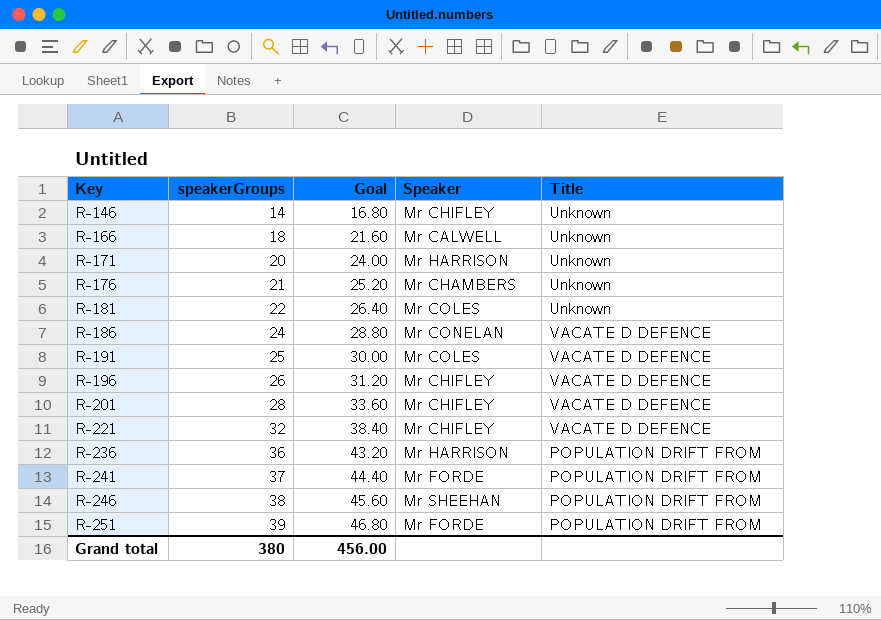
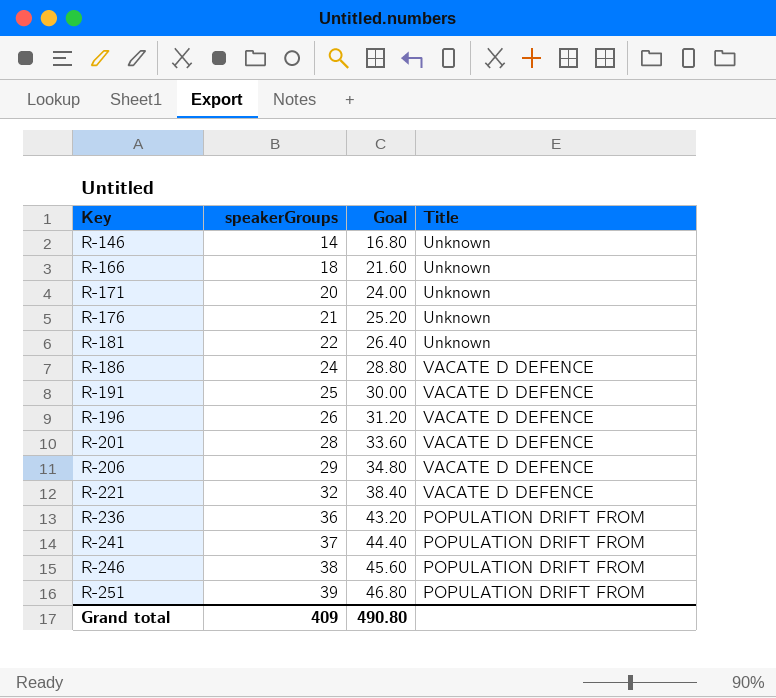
column Speaker | position: 4 -> none
row R-206: none -> 29 | 34.80 | VACATE D DEFENCE
Grand total | speakerGroups: 380 -> 409
Grand total | Goal: 456.00 -> 490.80

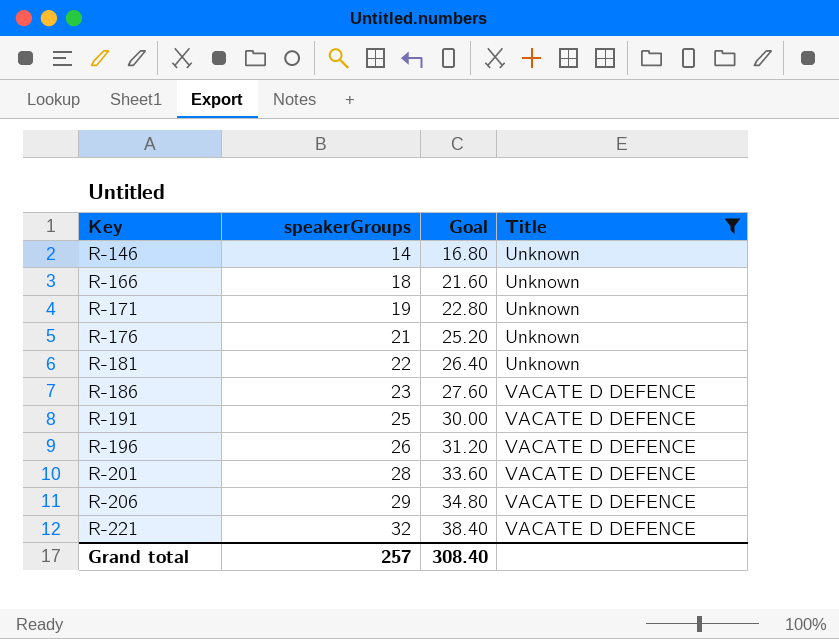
filter: none -> Title != POPULATION DRIFT FROM
R-171 | speakerGroups: 20 -> 19
R-171 | Goal: 24.00 -> 22.80
R-186 | speakerGroups: 24 -> 23
R-186 | Goal: 28.80 -> 27.60
Grand total | speakerGroups: 409 -> 257
Grand total | Goal: 490.80 -> 308.40

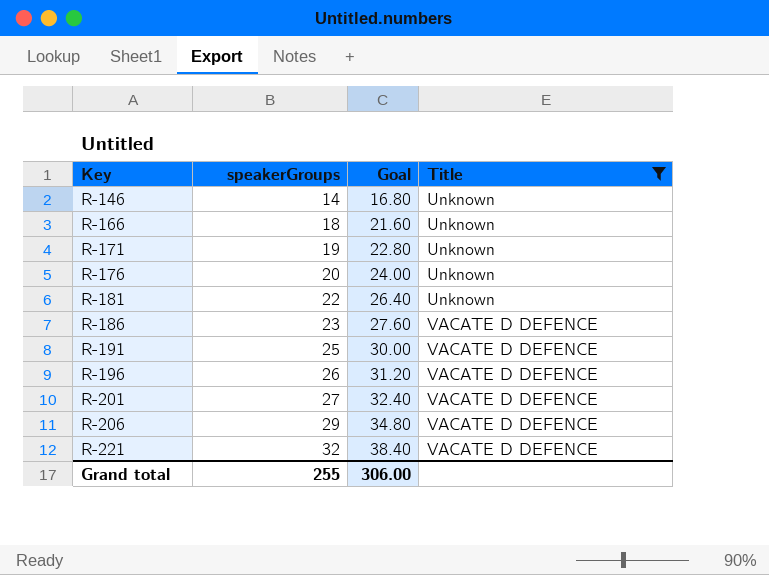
R-176 | speakerGroups: 21 -> 20
R-176 | Goal: 25.20 -> 24.00
R-201 | speakerGroups: 28 -> 27
R-201 | Goal: 33.60 -> 32.40
Grand total | speakerGroups: 257 -> 255
Grand total | Goal: 308.40 -> 306.00

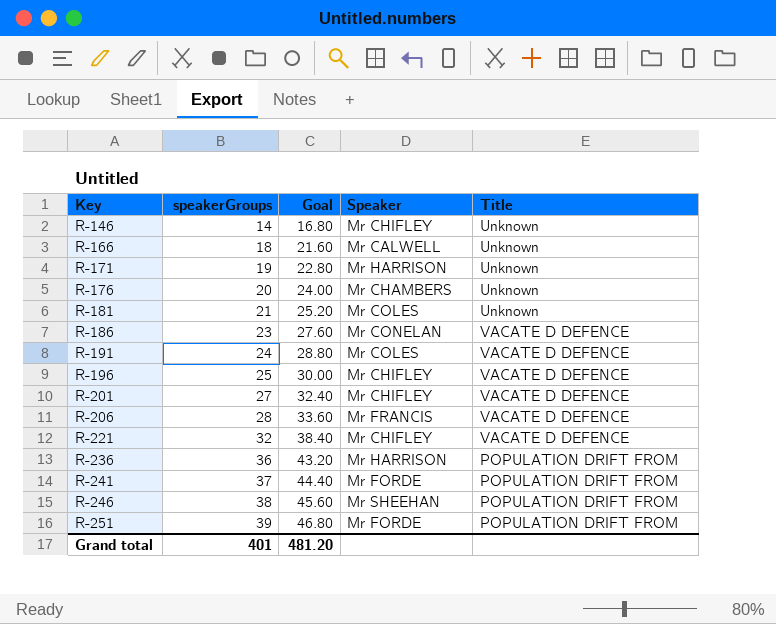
filter: Title != POPULATION DRIFT FROM -> none
column Speaker | position: none -> 4
R-181 | speakerGroups: 22 -> 21
R-181 | Goal: 26.40 -> 25.20
R-191 | speakerGroups: 25 -> 24
R-191 | Goal: 30.00 -> 28.80
R-196 | speakerGroups: 26 -> 25
R-196 | Goal: 31.20 -> 30.00
R-206 | speakerGroups: 29 -> 28
R-206 | Goal: 34.80 -> 33.60
Grand total | speakerGroups: 255 -> 401
Grand total | Goal: 306.00 -> 481.20

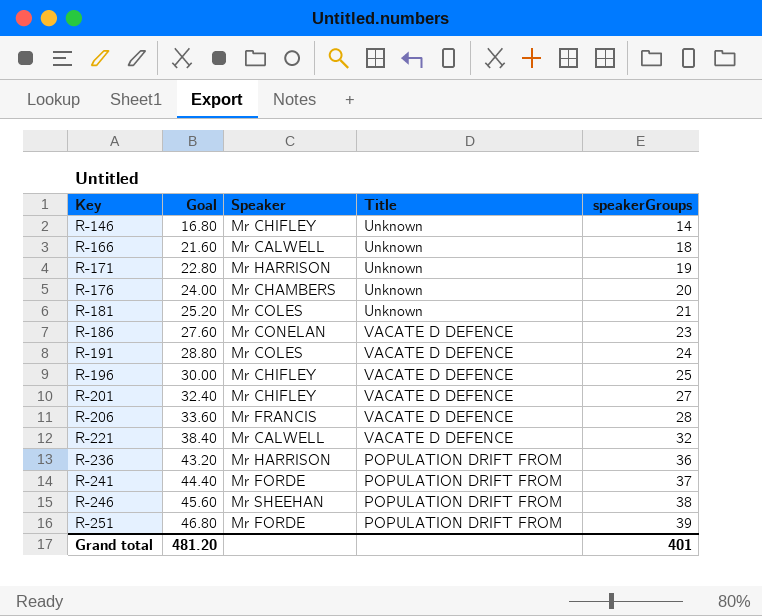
column speakerGroups | position: 2 -> 5
R-221 | Speaker: Mr CHIFLEY -> Mr CALWELL

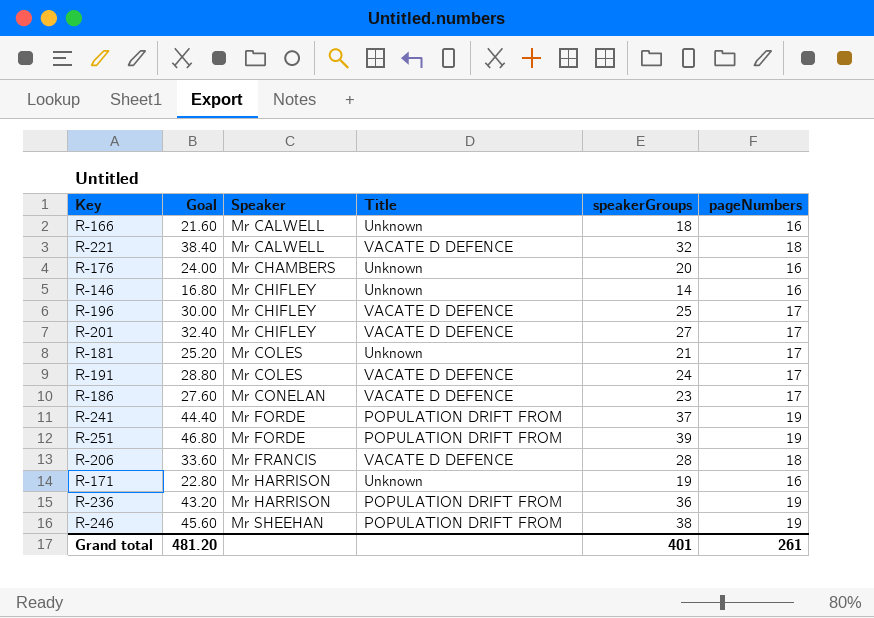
row order: Key ascending -> Speaker ascending
column pageNumbers | position: none -> 6

